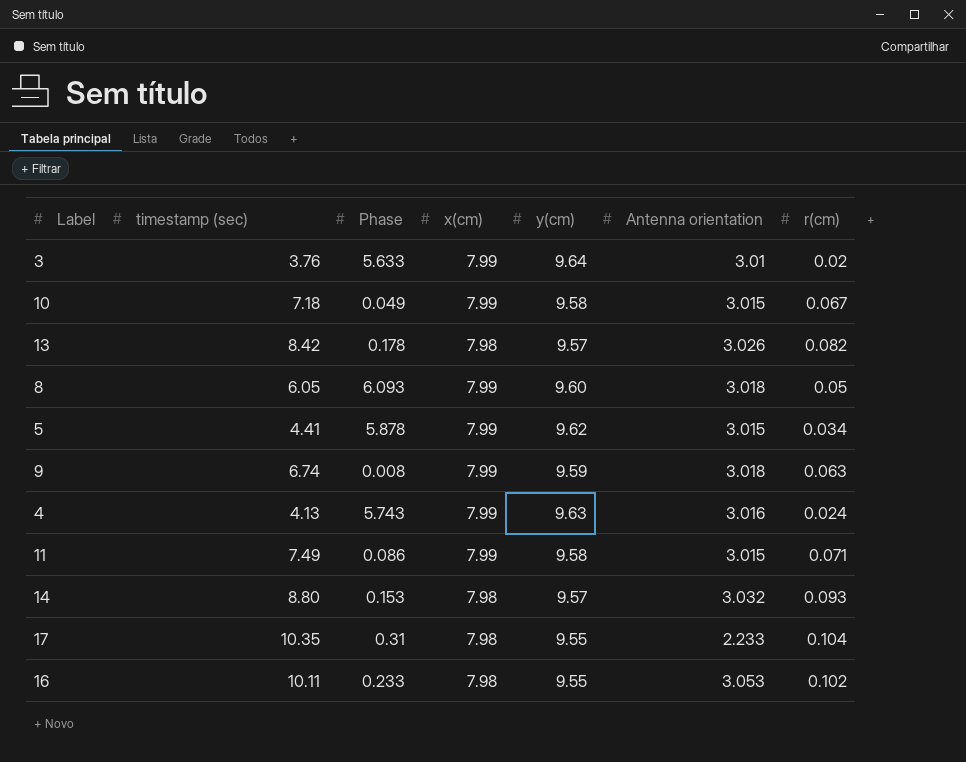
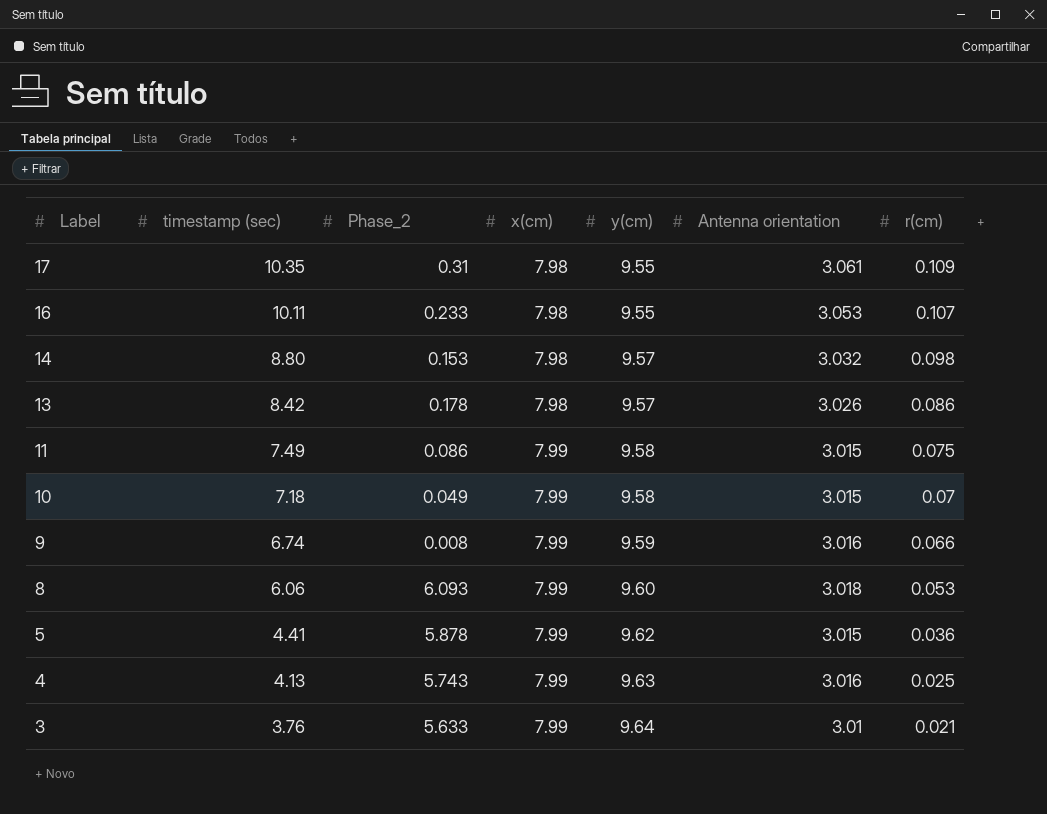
row order: none -> Label descending
column name: Phase -> Phase_2
17 | Antenna orientation: 2.233 -> 3.061
17 | r(cm): 0.104 -> 0.109
16 | r(cm): 0.102 -> 0.107
14 | r(cm): 0.093 -> 0.098
13 | r(cm): 0.082 -> 0.086
11 | r(cm): 0.071 -> 0.075
10 | r(cm): 0.067 -> 0.07
9 | Antenna orientation: 3.018 -> 3.016
9 | r(cm): 0.063 -> 0.066
8 | timestamp (sec): 6.05 -> 6.06
8 | r(cm): 0.05 -> 0.053
5 | r(cm): 0.034 -> 0.036
4 | r(cm): 0.024 -> 0.025
3 | r(cm): 0.02 -> 0.021

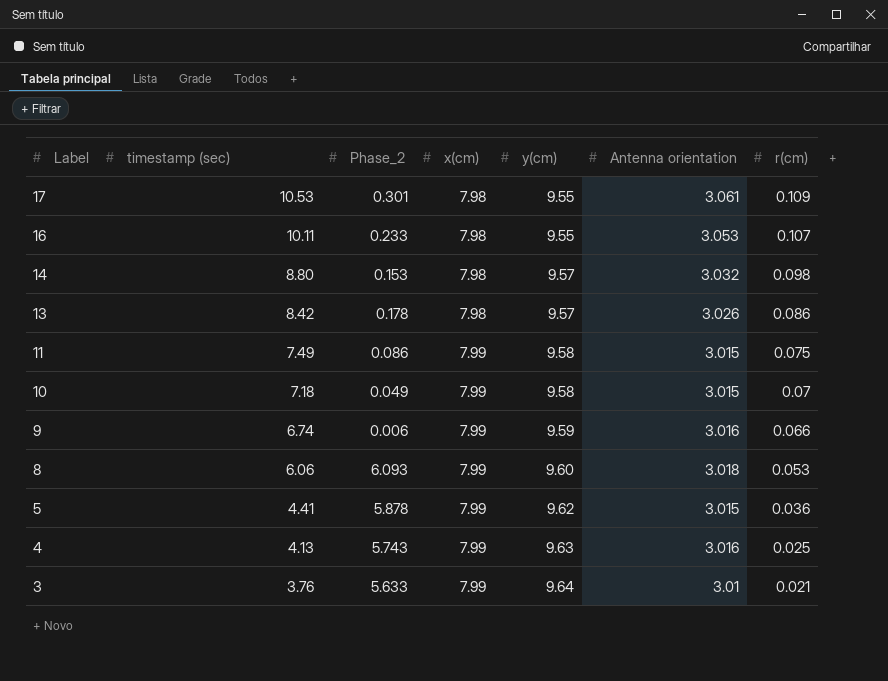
17 | timestamp (sec): 10.35 -> 10.53
17 | Phase_2: 0.31 -> 0.301
9 | Phase_2: 0.008 -> 0.006

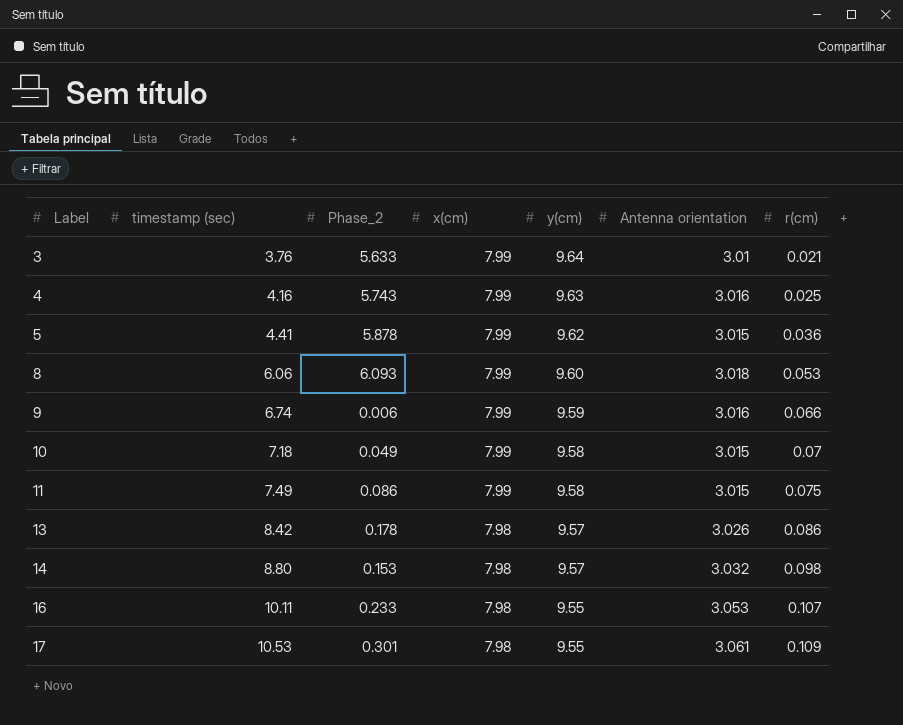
row order: Label descending -> Label ascending
4 | timestamp (sec): 4.13 -> 4.16

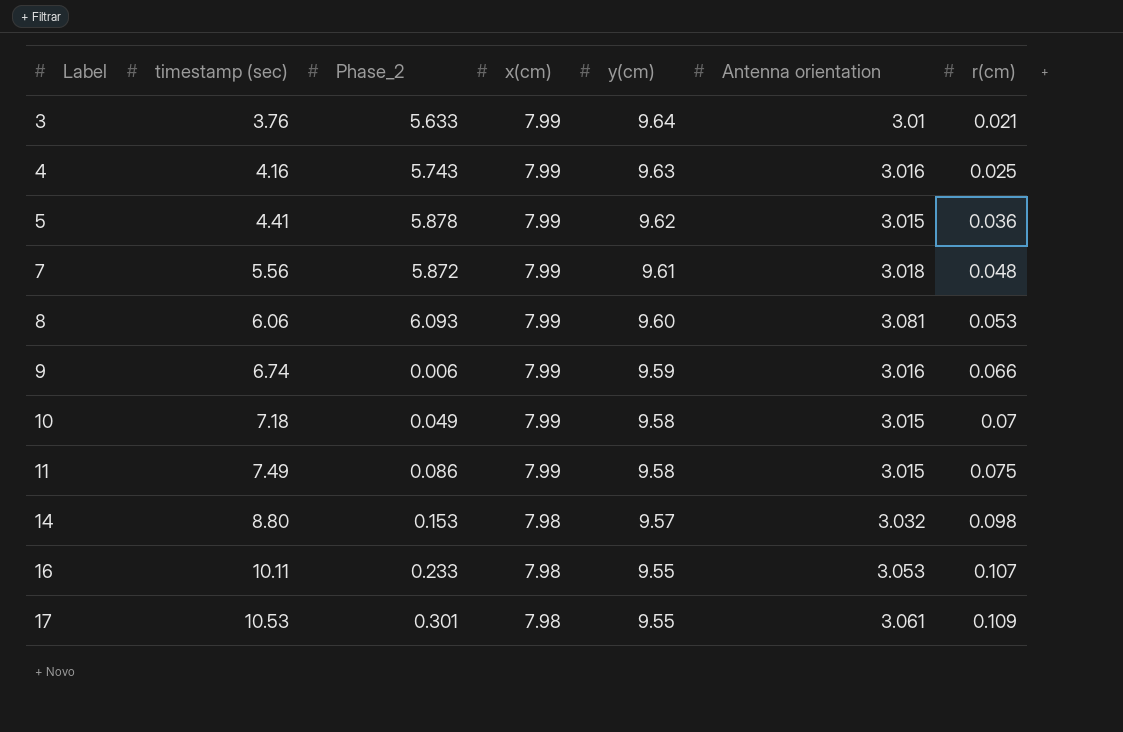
row 13: 8.42 | 0.178 | 7.98 | 9.57 | 3.026 | 0.086 -> none
row 7: none -> 5.56 | 5.872 | 7.99 | 9.61 | 3.018 | 0.048
8 | Antenna orientation: 3.018 -> 3.081

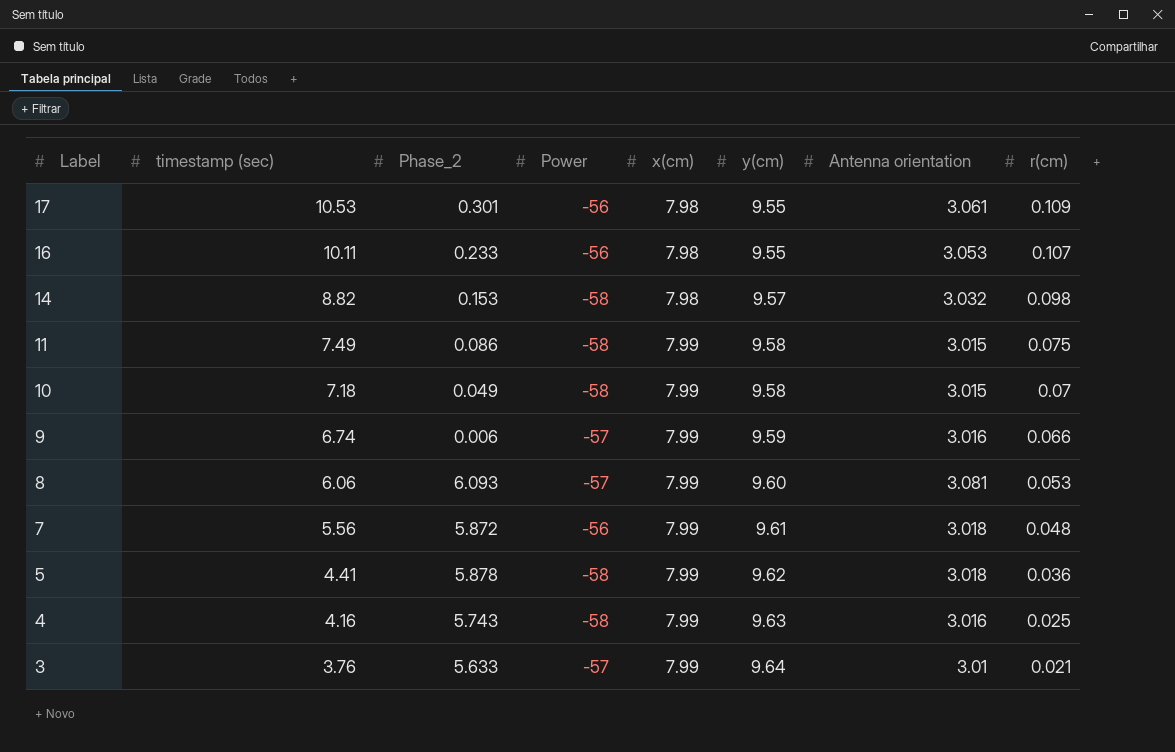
row order: Label ascending -> Label descending
column Power | position: none -> 4
14 | timestamp (sec): 8.80 -> 8.82
5 | Antenna orientation: 3.015 -> 3.018

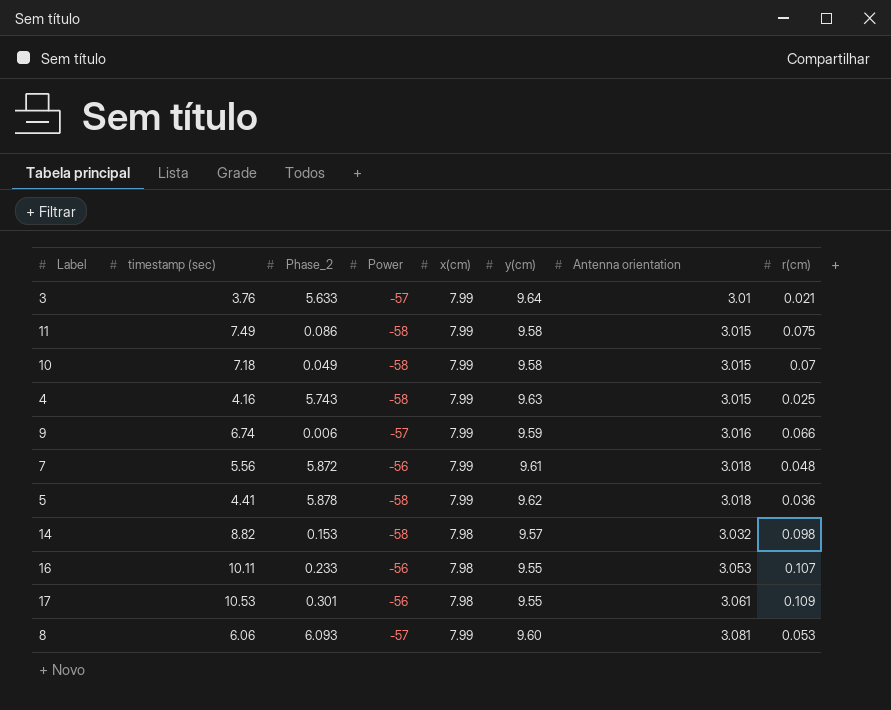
row order: Label descending -> Antenna orientation ascending
4 | Antenna orientation: 3.016 -> 3.015

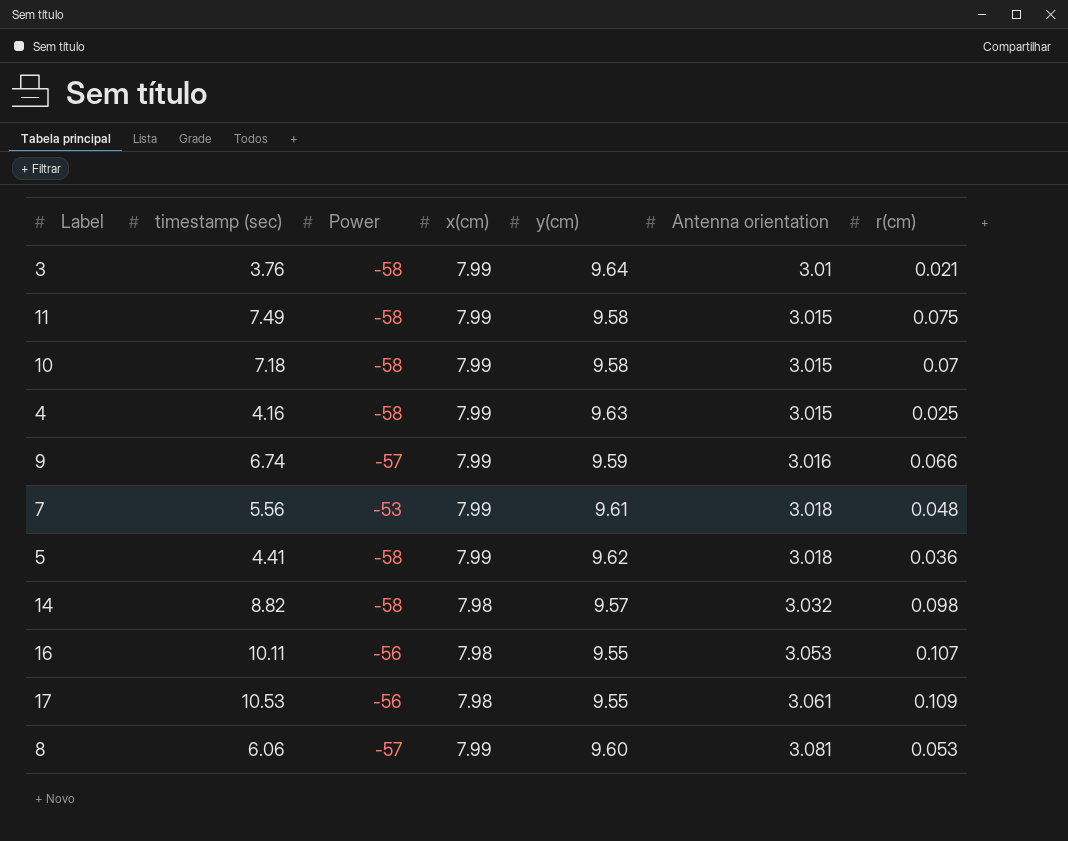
column Phase_2 | position: 3 -> none
3 | Power: -57 -> -58
7 | Power: -56 -> -53

